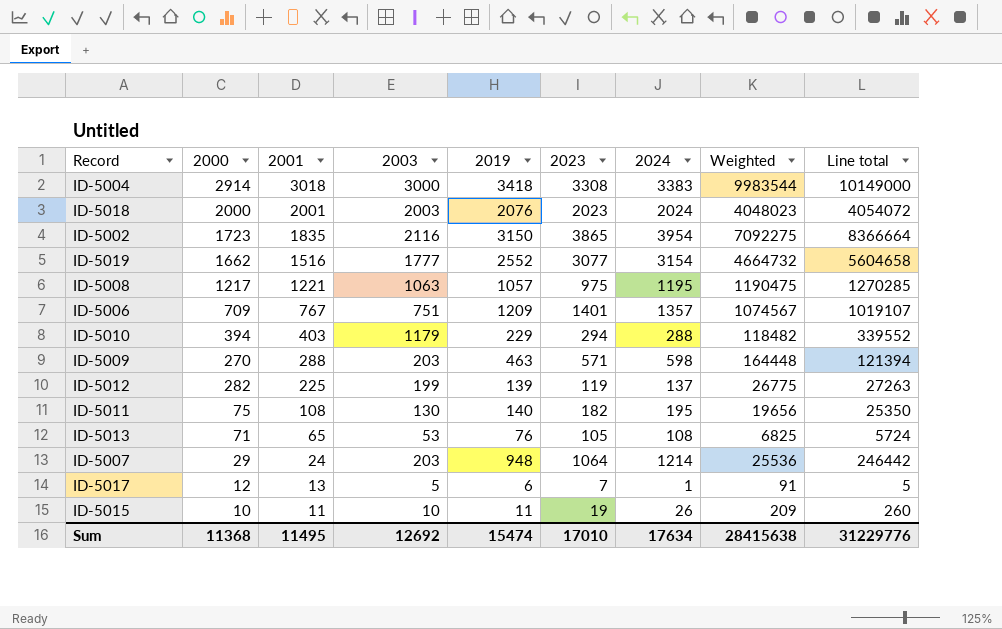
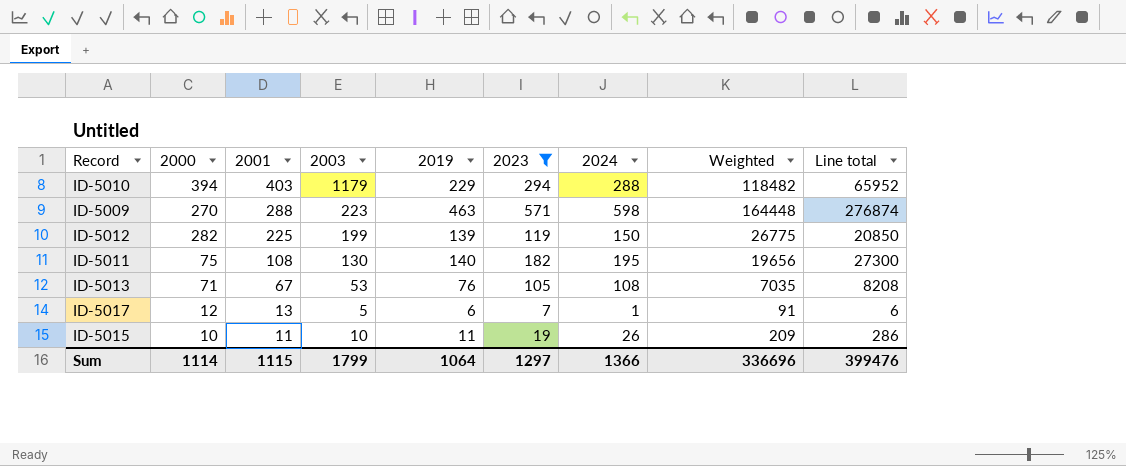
filter: none -> 2023 <= 571
column Line total | formula: [2003] * [2024] -> [2019] * [2024]
ID-5009 | 2003: 203 -> 223
ID-5012 | 2024: 137 -> 150
ID-5013 | 2001: 65 -> 67
ID-5013 | Weighted: 6825 -> 7035
Sum | 2000: 11368 -> 1114
Sum | 2001: 11495 -> 1115
Sum | 2003: 12692 -> 1799
Sum | 2019: 15474 -> 1064
Sum | 2023: 17010 -> 1297
Sum | 2024: 17634 -> 1366
Sum | Weighted: 28415638 -> 336696
Sum | Line total: 31229776 -> 399476

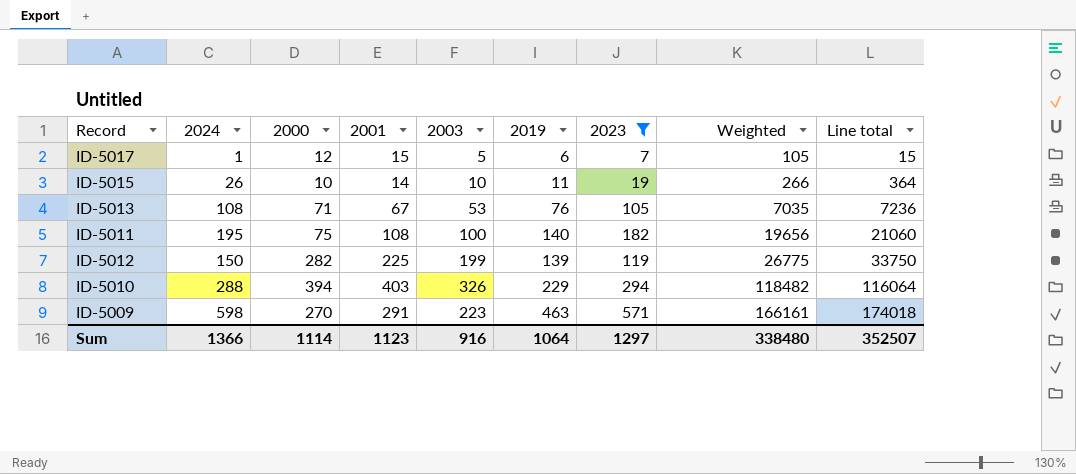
row order: 2001 descending -> Weighted ascending
column 2024 | position: 7 -> 2
column Line total | formula: [2019] * [2024] -> [2024] * [2001]
ID-5017 | 2001: 13 -> 15
ID-5017 | Weighted: 91 -> 105
ID-5015 | 2001: 11 -> 14
ID-5015 | Weighted: 209 -> 266
ID-5011 | 2003: 130 -> 100
ID-5010 | 2003: 1179 -> 326
ID-5009 | 2001: 288 -> 291
ID-5009 | Weighted: 164448 -> 166161
Sum | 2001: 1115 -> 1123
Sum | 2003: 1799 -> 916
Sum | Weighted: 336696 -> 338480
Sum | Line total: 399476 -> 352507

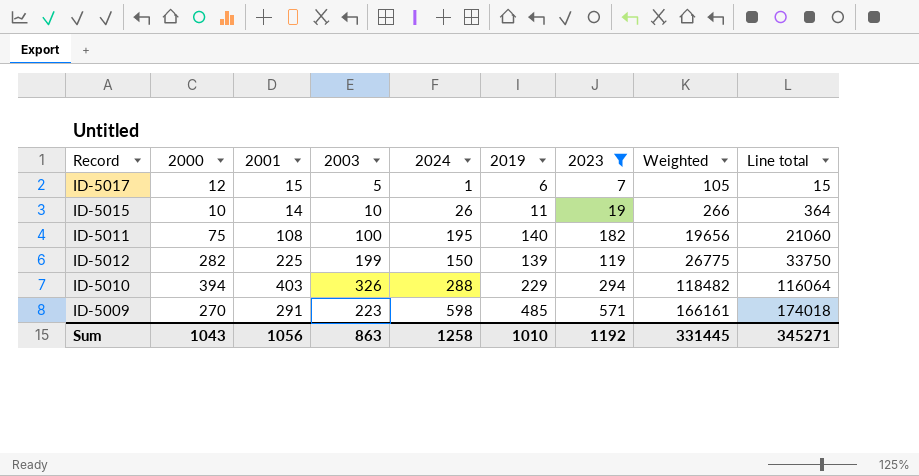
column 2024 | position: 2 -> 5
row ID-5013: 108 | 71 | 67 | 53 | 76 | 105 | 7035 | 7236 -> none
ID-5009 | 2019: 463 -> 485
Sum | 2000: 1114 -> 1043
Sum | 2001: 1123 -> 1056
Sum | 2003: 916 -> 863
Sum | 2024: 1366 -> 1258
Sum | 2019: 1064 -> 1010
Sum | 2023: 1297 -> 1192
Sum | Weighted: 338480 -> 331445
Sum | Line total: 352507 -> 345271

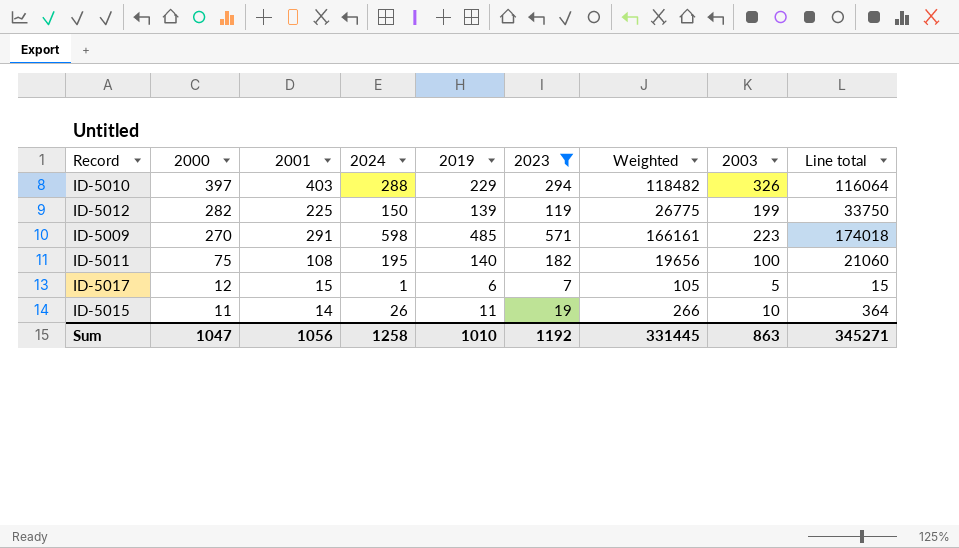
row order: Weighted ascending -> 2000 descending
column 2003 | position: 4 -> 8
ID-5010 | 2000: 394 -> 397
ID-5015 | 2000: 10 -> 11
Sum | 2000: 1043 -> 1047

